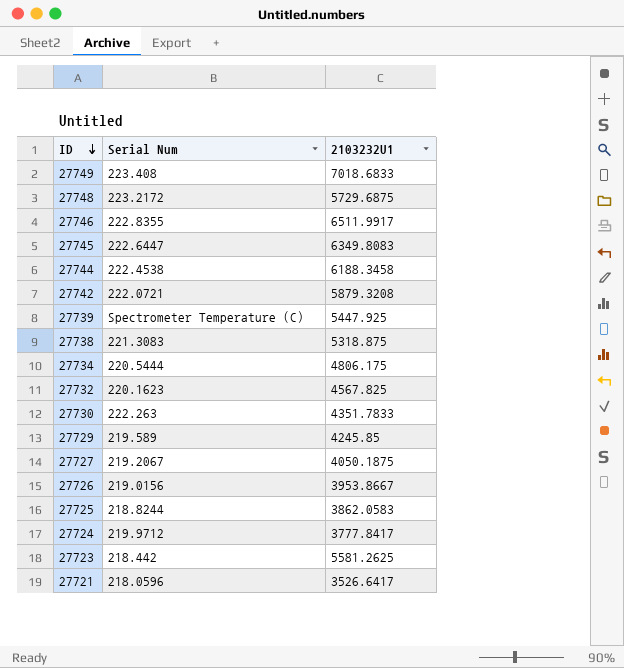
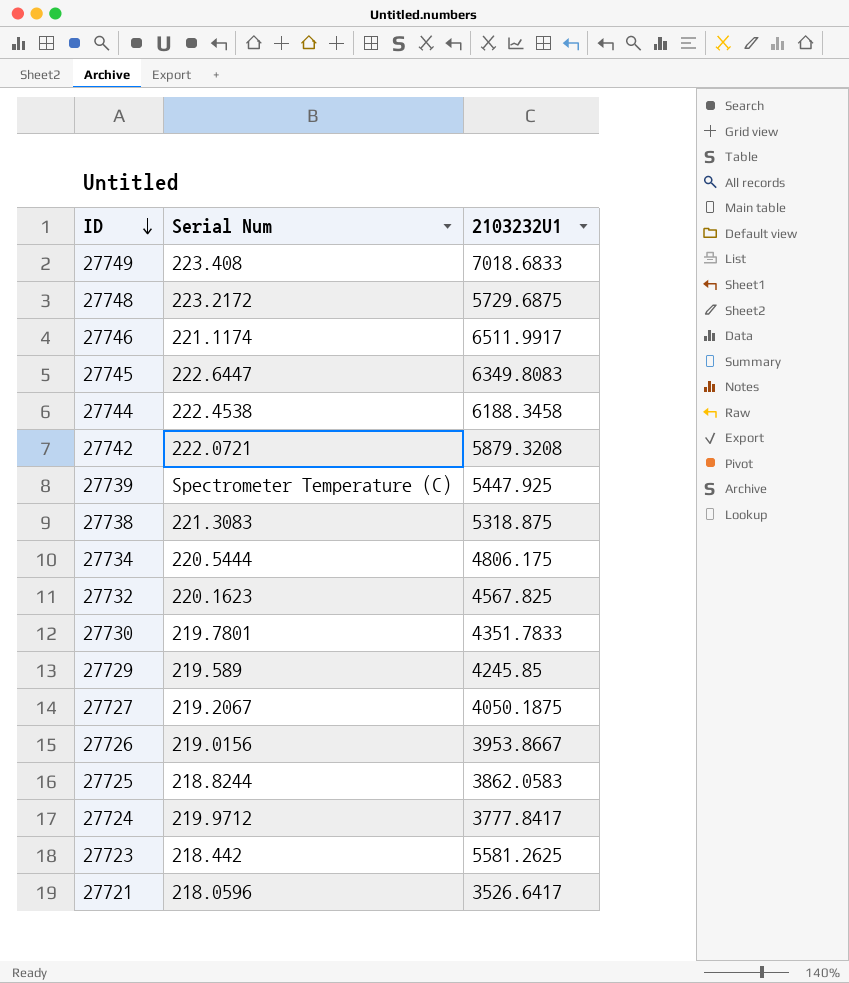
27746 | Serial Num: 222.8355 -> 221.1174
27730 | Serial Num: 222.263 -> 219.7801

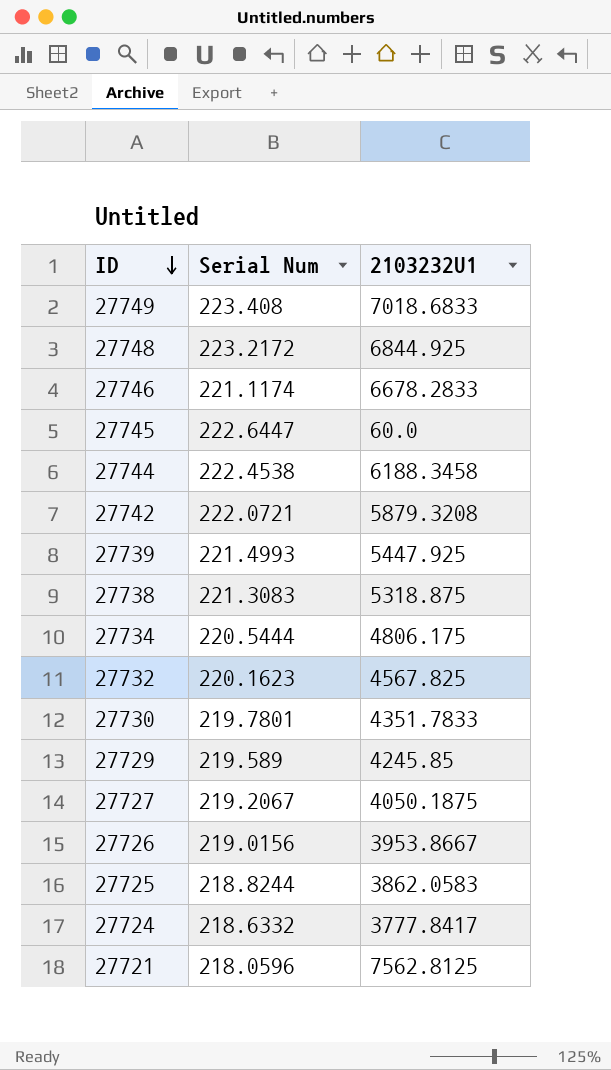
row 27723: 218.442 | 5581.2625 -> none
27748 | 2103232U1: 5729.6875 -> 6844.925
27746 | 2103232U1: 6511.9917 -> 6678.2833
27745 | 2103232U1: 6349.8083 -> 60.0
27739 | Serial Num: Spectrometer Temperature (C) -> 221.4993
27724 | Serial Num: 219.9712 -> 218.6332
27721 | 2103232U1: 3526.6417 -> 7562.8125

